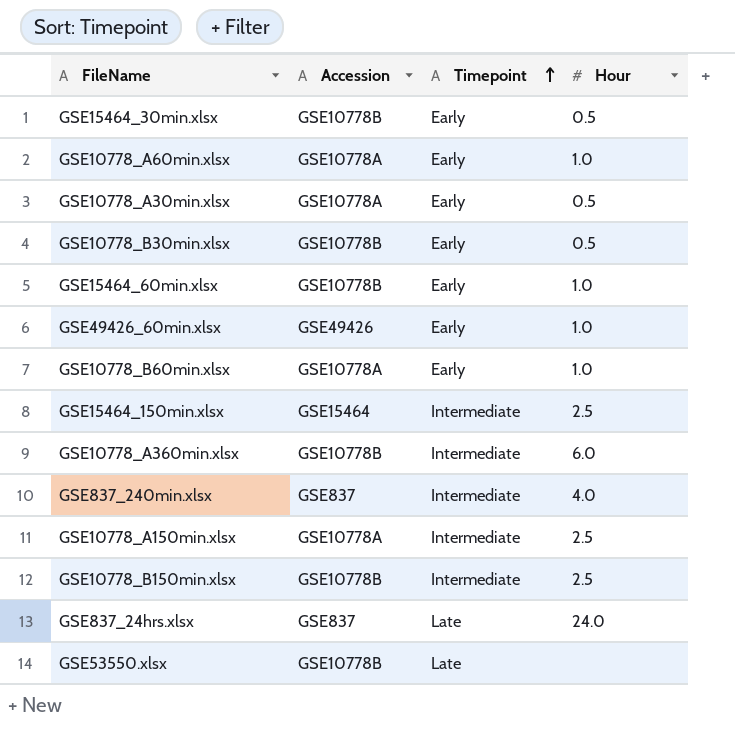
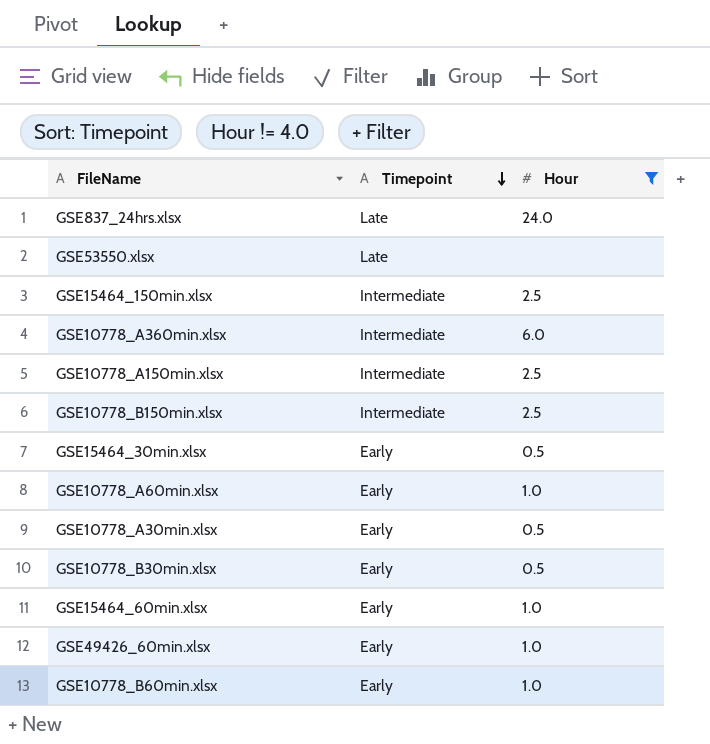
filter: none -> Hour != 4.0
row order: Timepoint ascending -> Timepoint descending
column Accession | position: 2 -> none

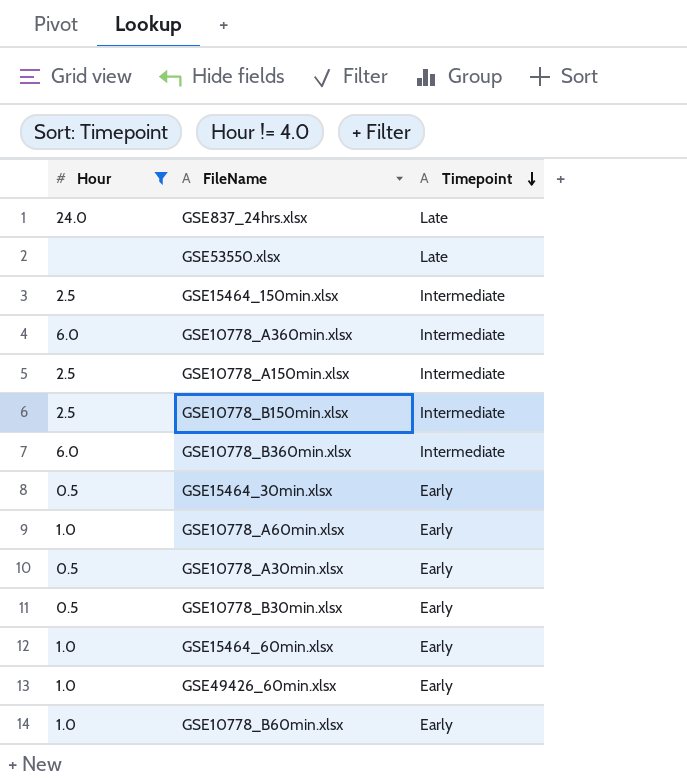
column Hour | position: 3 -> 1
row GSE10778_B360min.xlsx: none -> 6.0 | Intermediate

